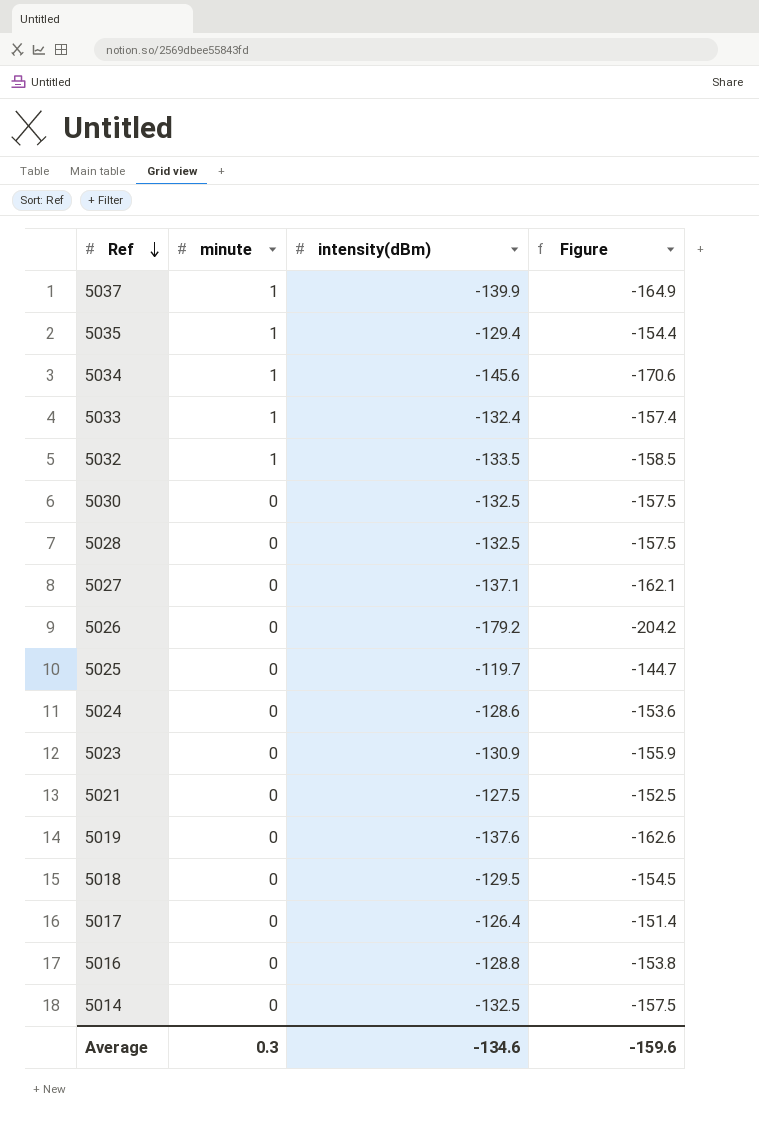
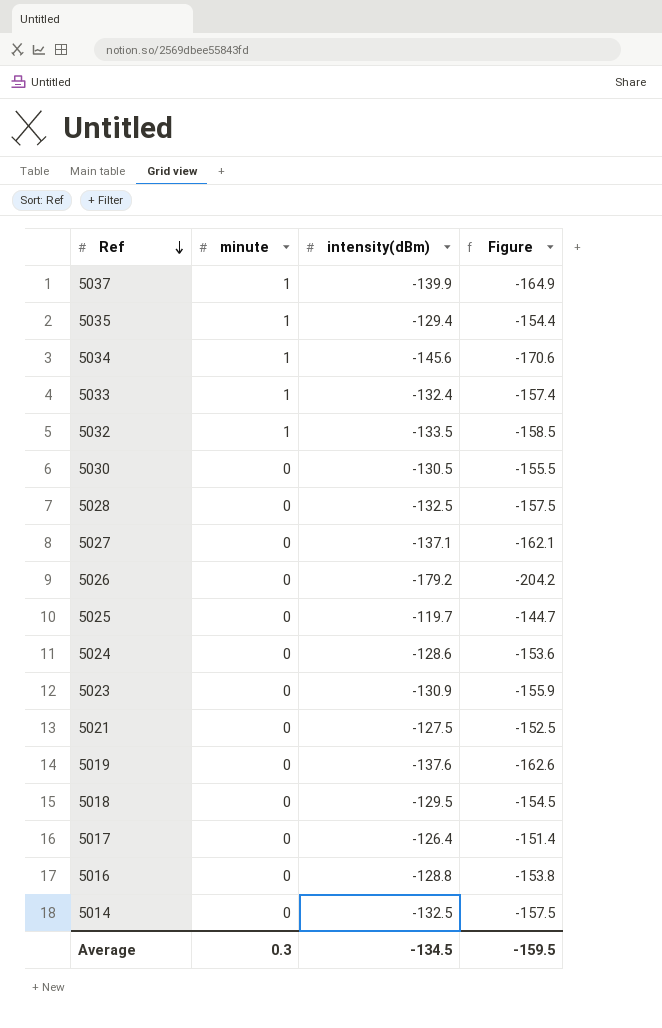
5030 | intensity(dBm): -132.5 -> -130.5
5030 | Figure: -157.5 -> -155.5
Average | intensity(dBm): -134.6 -> -134.5
Average | Figure: -159.6 -> -159.5

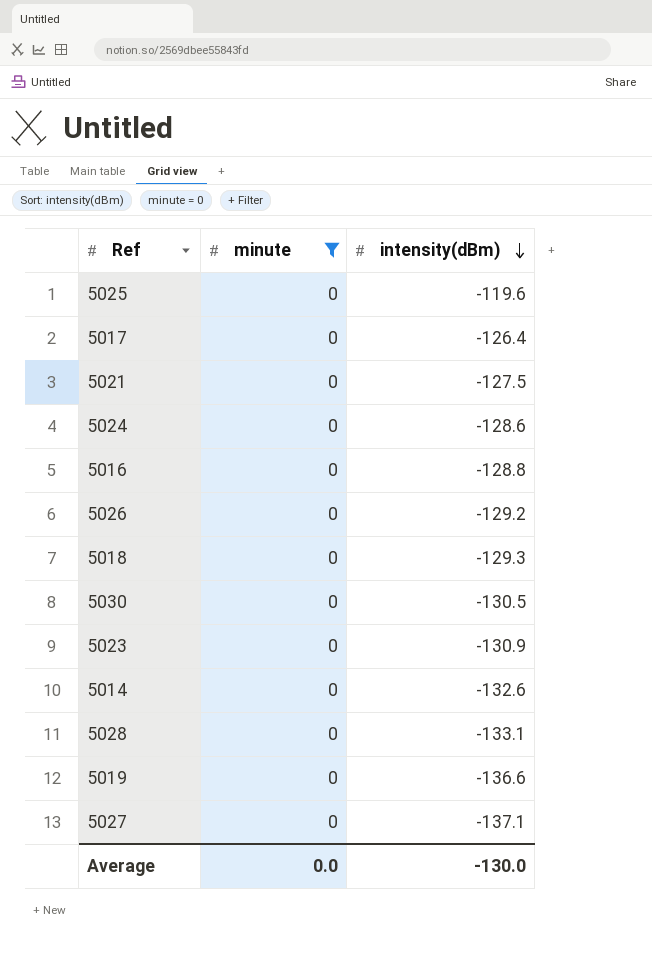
filter: none -> minute = 0
row order: Ref descending -> intensity(dBm) descending
column Figure | formula: [intensity(dBm)] - 25 -> none
5025 | intensity(dBm): -119.7 -> -119.6
5026 | intensity(dBm): -179.2 -> -129.2
5018 | intensity(dBm): -129.5 -> -129.3
5014 | intensity(dBm): -132.5 -> -132.6
5028 | intensity(dBm): -132.5 -> -133.1
5019 | intensity(dBm): -137.6 -> -136.6
Average | minute: 0.3 -> 0.0
Average | intensity(dBm): -134.5 -> -130.0

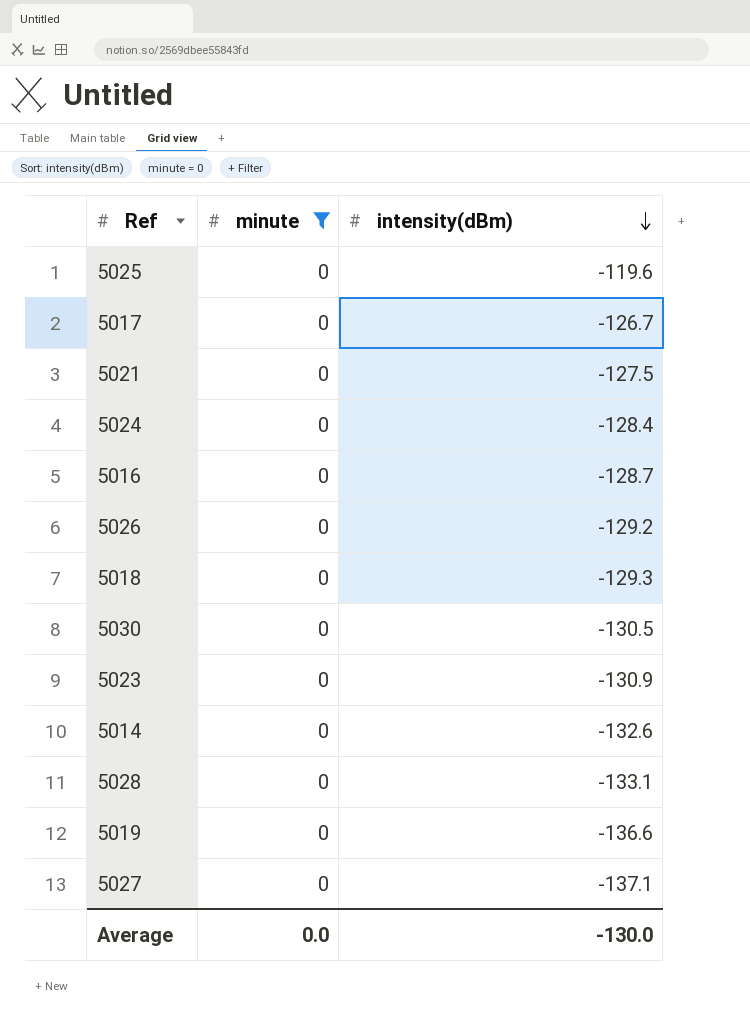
5017 | intensity(dBm): -126.4 -> -126.7
5024 | intensity(dBm): -128.6 -> -128.4
5016 | intensity(dBm): -128.8 -> -128.7

